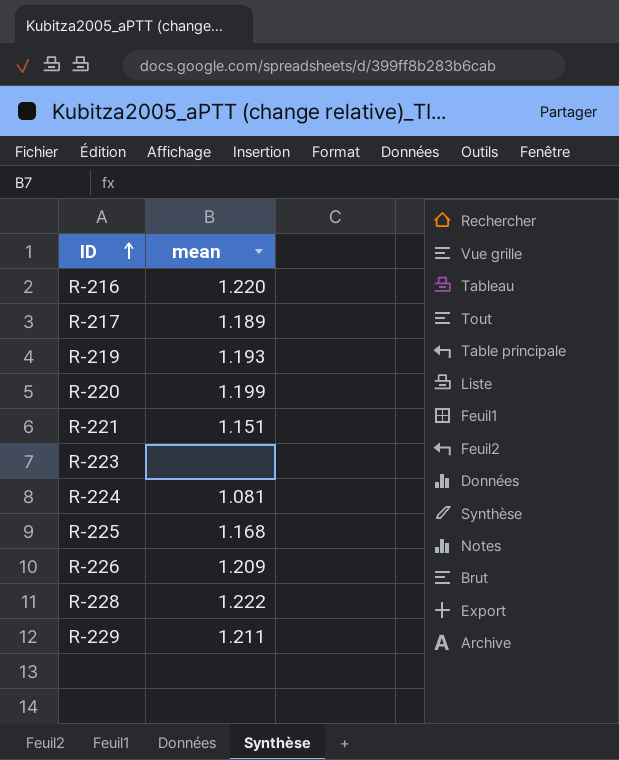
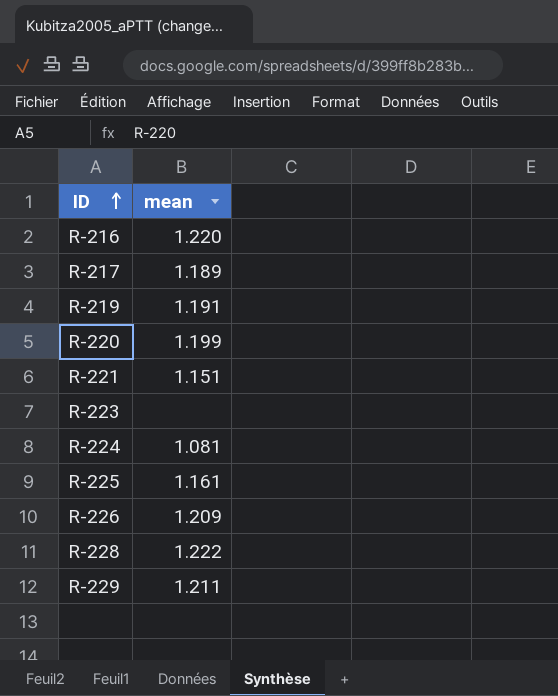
R-219 | mean: 1.193 -> 1.191
R-225 | mean: 1.168 -> 1.161

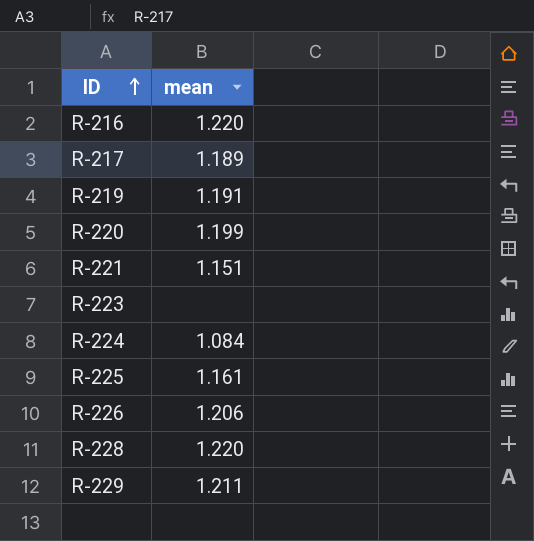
R-224 | mean: 1.081 -> 1.084
R-226 | mean: 1.209 -> 1.206
R-228 | mean: 1.222 -> 1.220

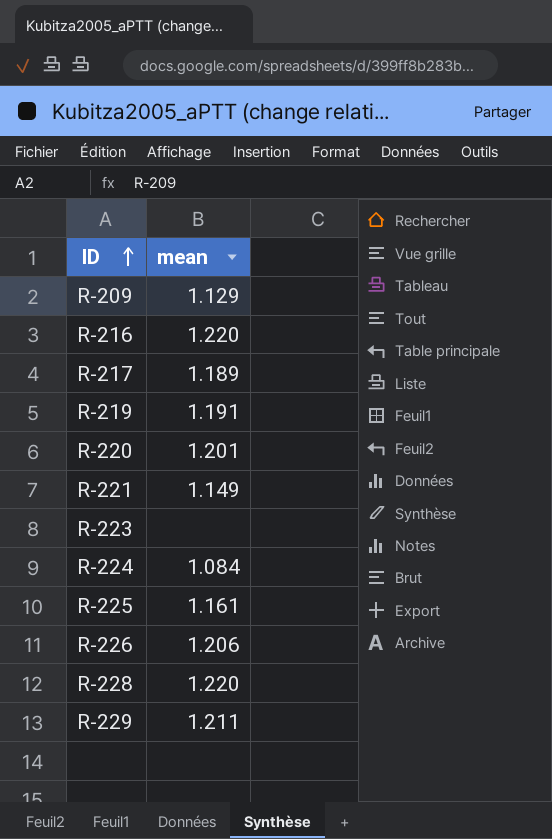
row R-209: none -> 1.129
R-220 | mean: 1.199 -> 1.201
R-221 | mean: 1.151 -> 1.149

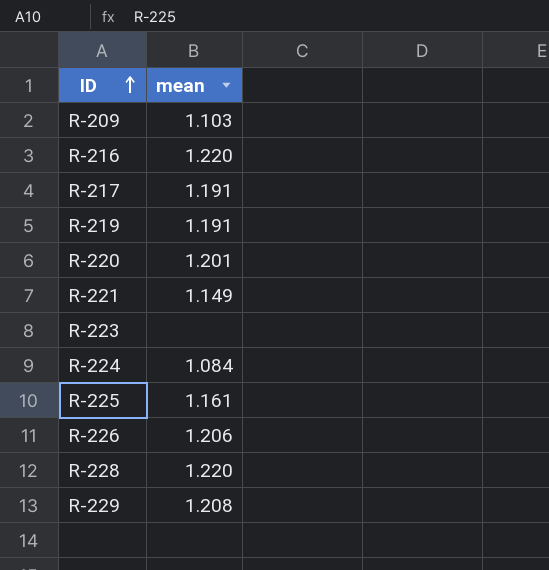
R-209 | mean: 1.129 -> 1.103
R-217 | mean: 1.189 -> 1.191
R-229 | mean: 1.211 -> 1.208

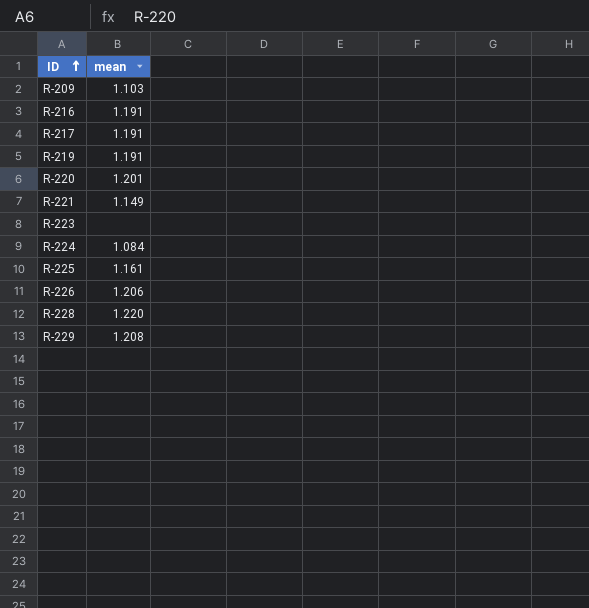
R-216 | mean: 1.220 -> 1.191

